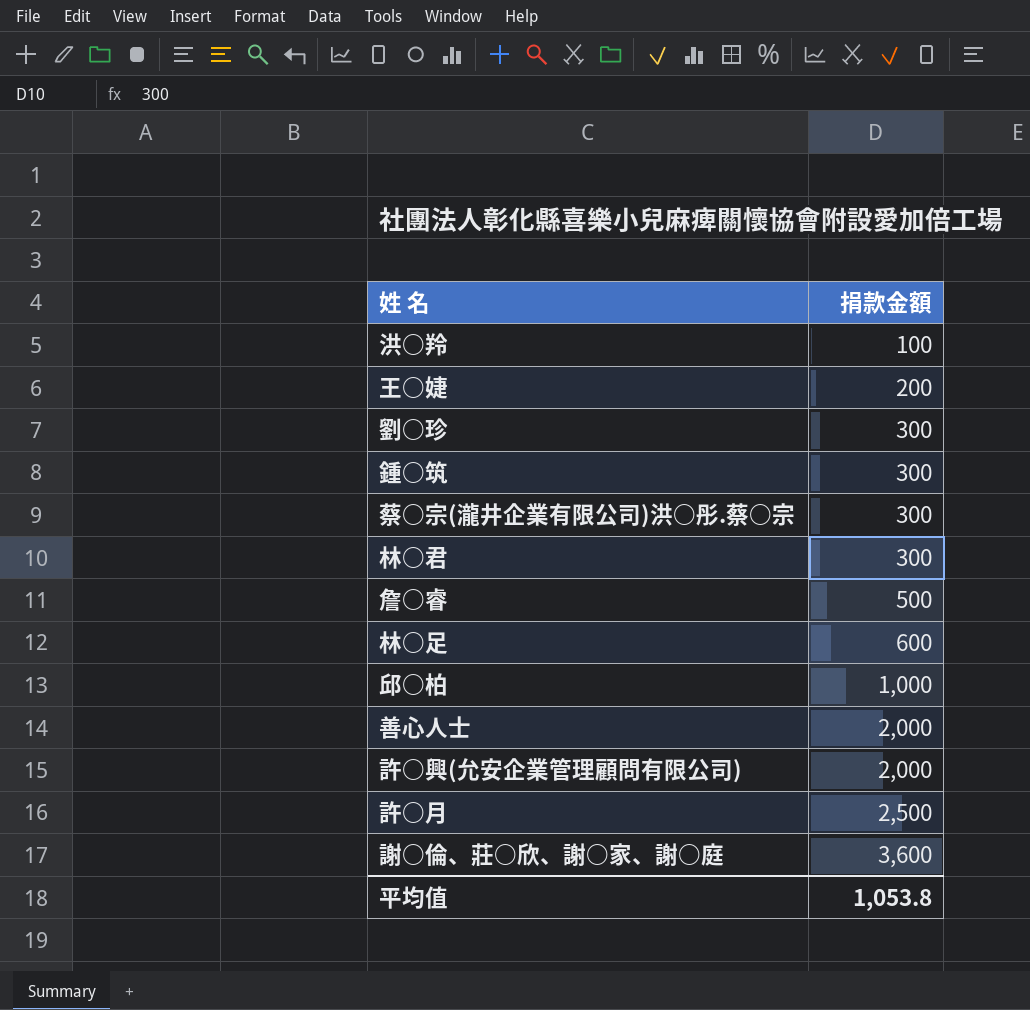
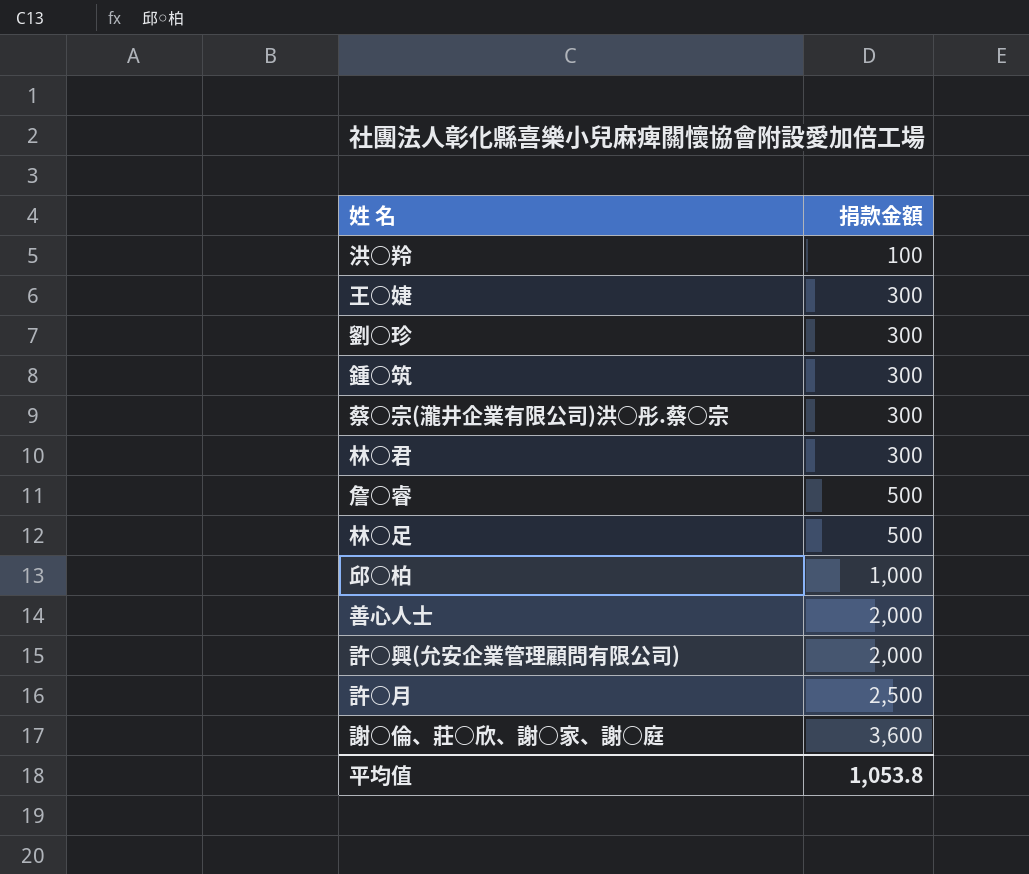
王○婕 | 捐款金額: 200 -> 300
林○足 | 捐款金額: 600 -> 500

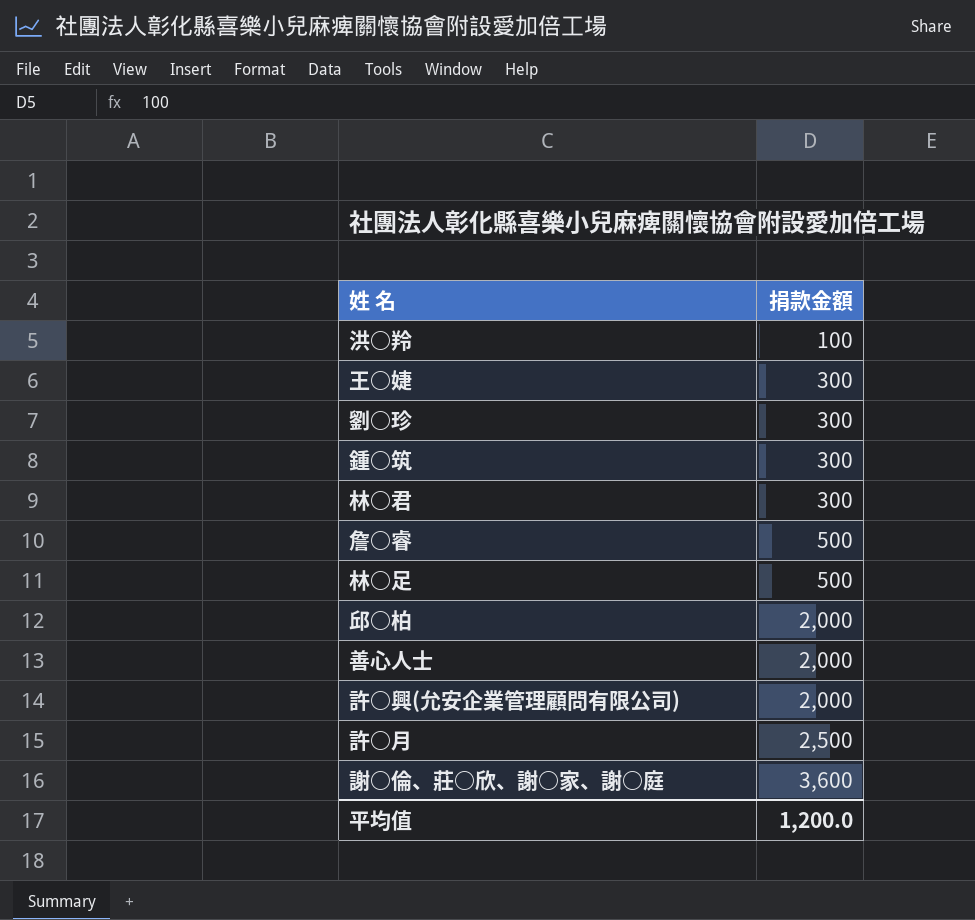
row 蔡○宗(瀧井企業有限公司)洪○彤.蔡○宗: 300 -> none
邱○柏 | 捐款金額: 1,000 -> 2,000
平均值 | 捐款金額: 1,053.8 -> 1,200.0

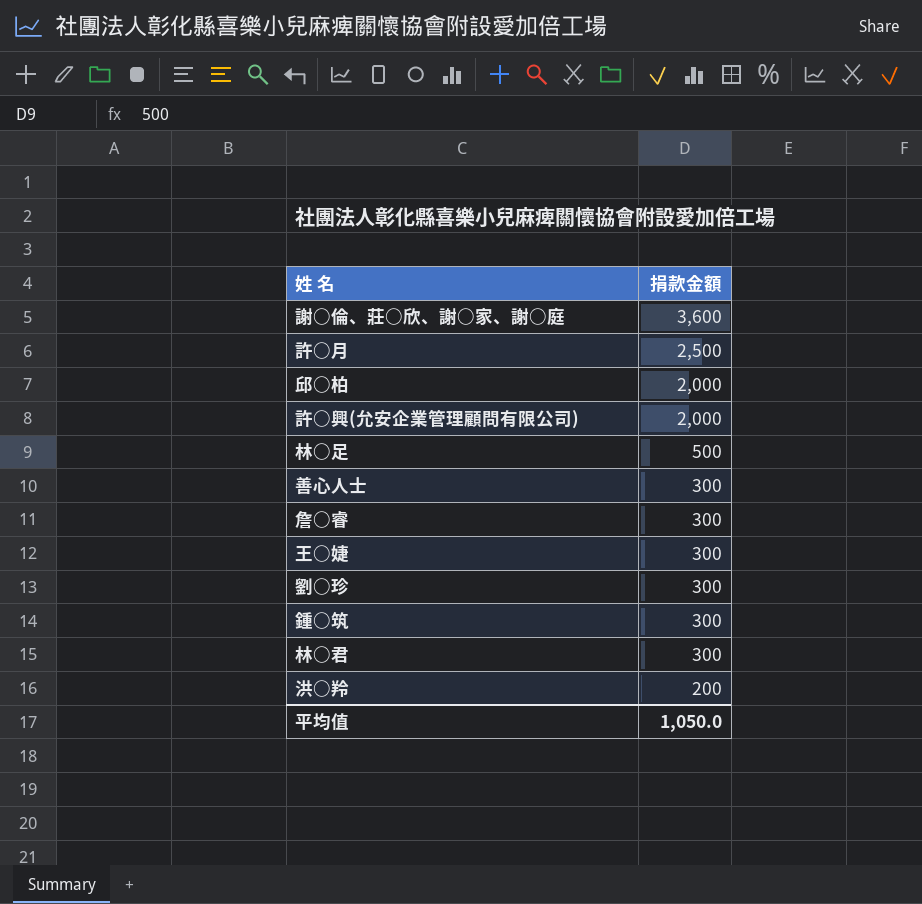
row order: 捐款金額 ascending -> 捐款金額 descending
善心人士 | 捐款金額: 2,000 -> 300
詹○睿 | 捐款金額: 500 -> 300
洪○羚 | 捐款金額: 100 -> 200
平均值 | 捐款金額: 1,200.0 -> 1,050.0

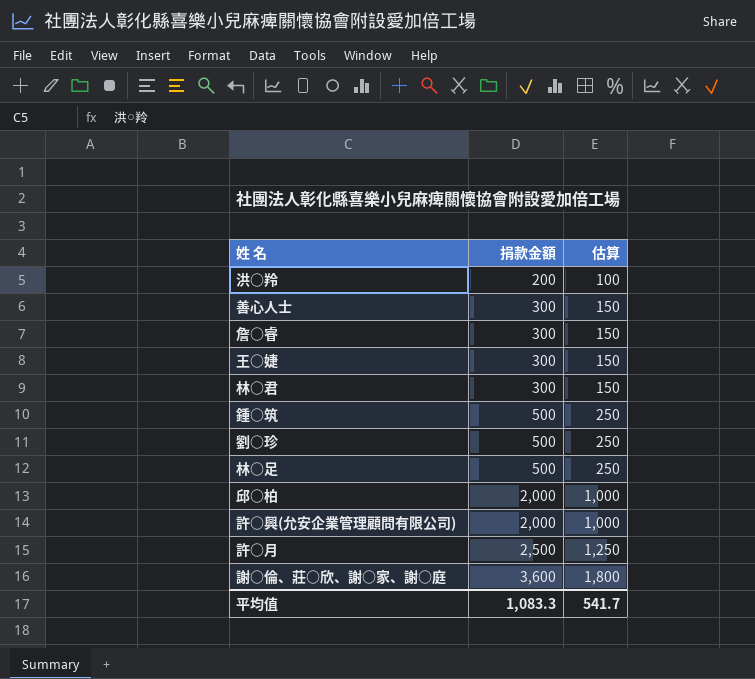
row order: 捐款金額 descending -> 捐款金額 ascending
column 估算 | formula: none -> [捐款金額] * 0.5
鍾○筑 | 捐款金額: 300 -> 500
劉○珍 | 捐款金額: 300 -> 500
平均值 | 捐款金額: 1,050.0 -> 1,083.3

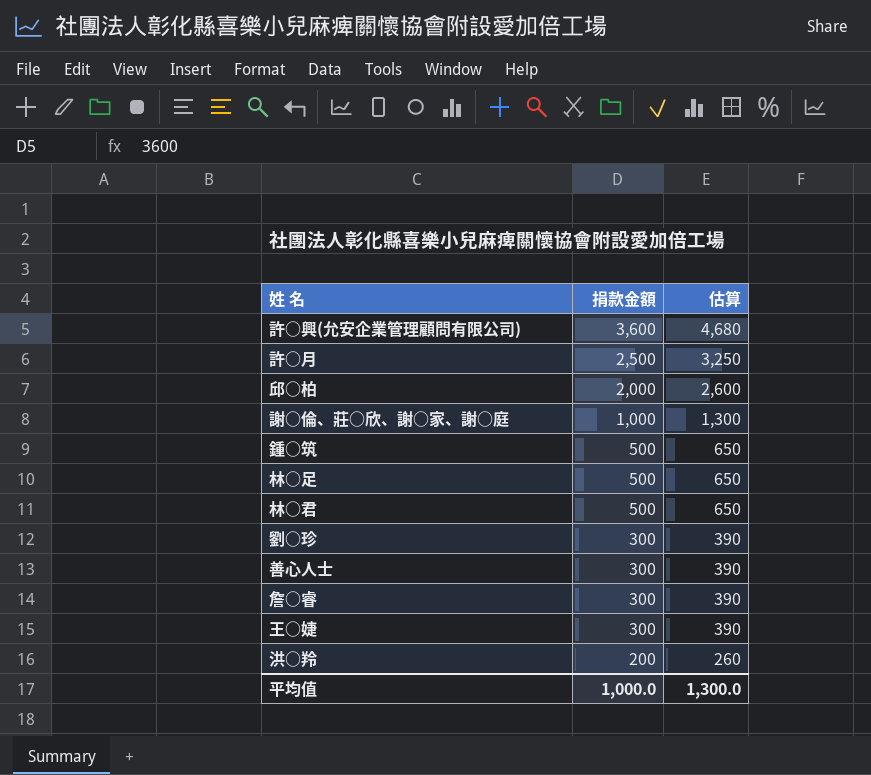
row order: 捐款金額 ascending -> 捐款金額 descending
column 估算 | formula: [捐款金額] * 0.5 -> [捐款金額] * 1.3
許○興(允安企業管理顧問有限公司) | 捐款金額: 2,000 -> 3,600
謝○倫、莊○欣、謝○家、謝○庭 | 捐款金額: 3,600 -> 1,000
林○君 | 捐款金額: 300 -> 500
劉○珍 | 捐款金額: 500 -> 300
平均值 | 捐款金額: 1,083.3 -> 1,000.0
平均值 | 估算: 541.7 -> 1,300.0

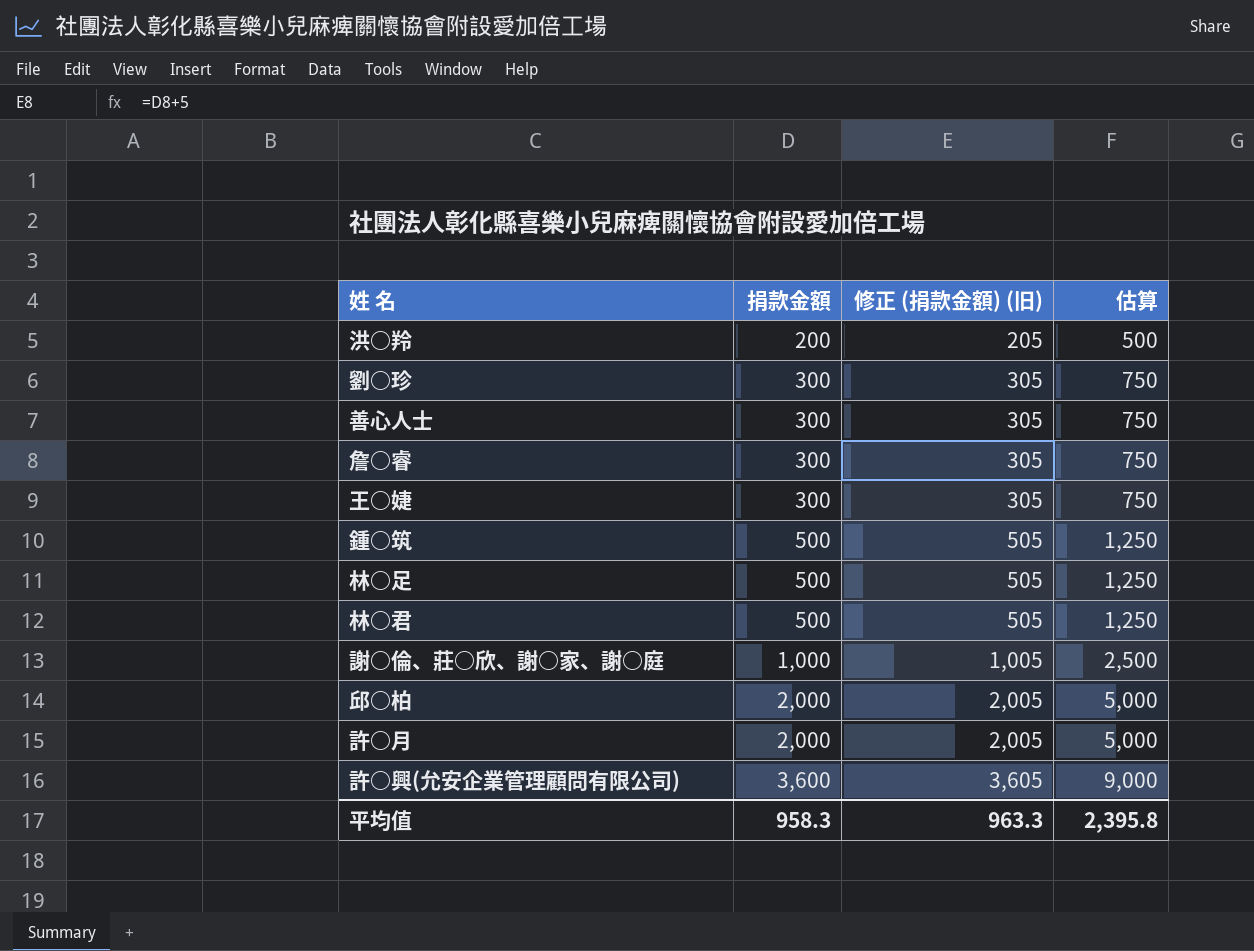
row order: 捐款金額 descending -> 捐款金額 ascending
column 修正 (捐款金額) (旧) | formula: none -> [捐款金額] + 5
column 估算 | formula: [捐款金額] * 1.3 -> [捐款金額] * 2.5
許○月 | 捐款金額: 2,500 -> 2,000
平均值 | 捐款金額: 1,000.0 -> 958.3
平均值 | 估算: 1,300.0 -> 2,395.8

